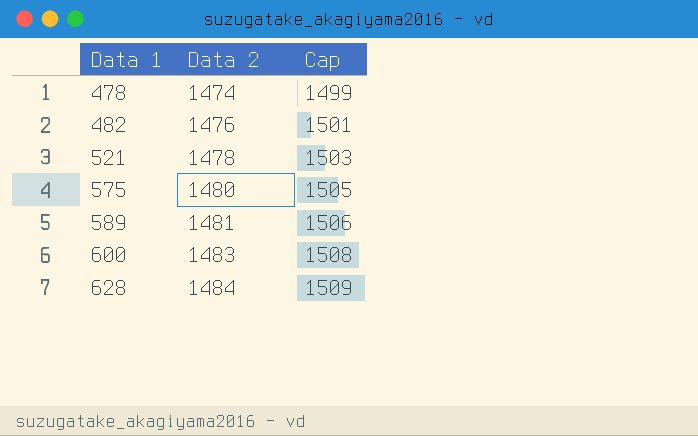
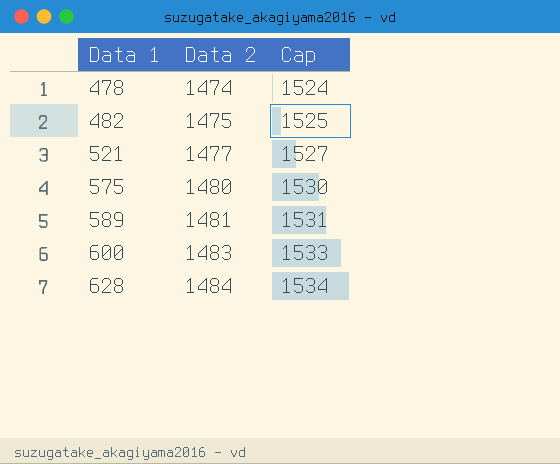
column Cap | formula: [Data 2] + 25 -> [Data 2] + 50
482 | Data 2: 1476 -> 1475
521 | Data 2: 1478 -> 1477

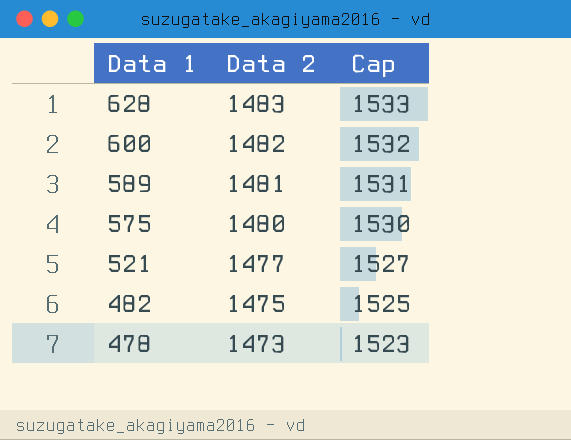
row order: Data 1 ascending -> Data 1 descending
628 | Data 2: 1484 -> 1483
628 | Cap: 1534 -> 1533
600 | Data 2: 1483 -> 1482
600 | Cap: 1533 -> 1532
478 | Data 2: 1474 -> 1473
478 | Cap: 1524 -> 1523

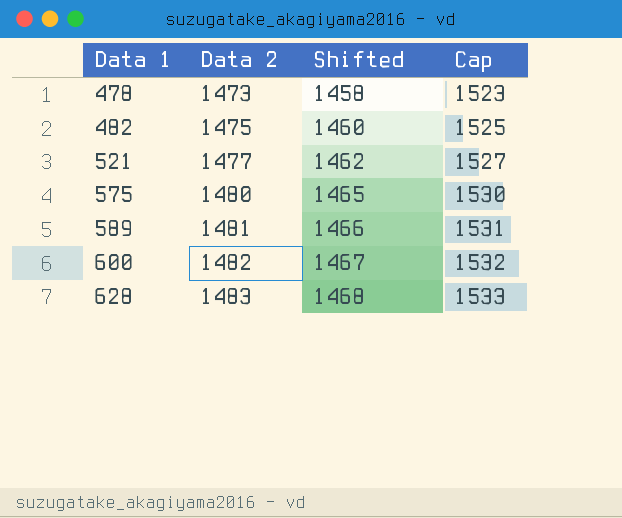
row order: Data 1 descending -> Data 1 ascending
column Shifted | formula: none -> [Data 2] - 15

